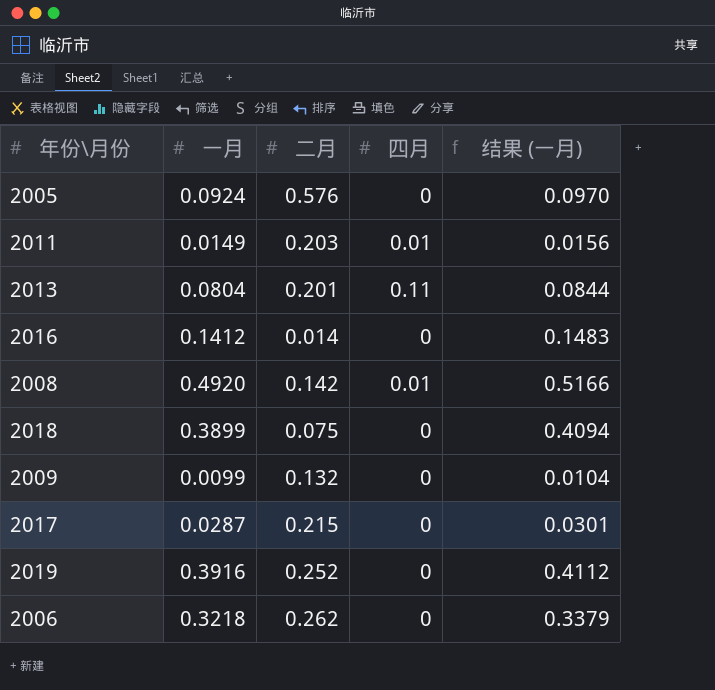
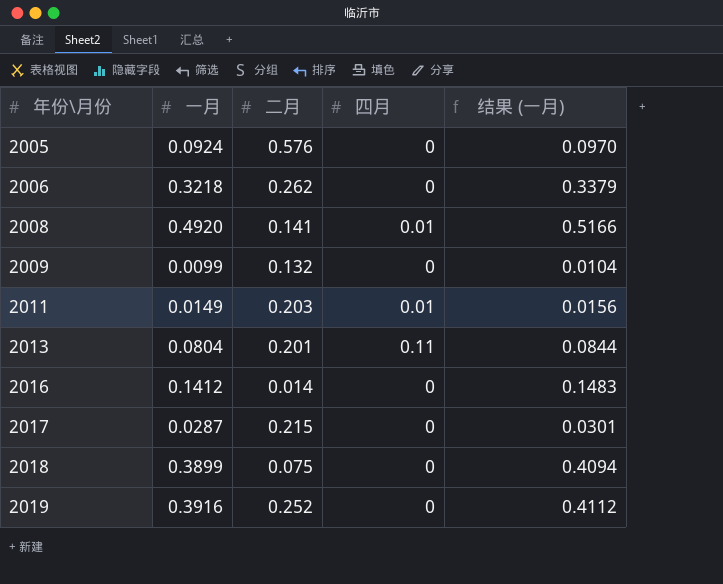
row order: none -> 年份\月份 ascending
2008 | 二月: 0.142 -> 0.141

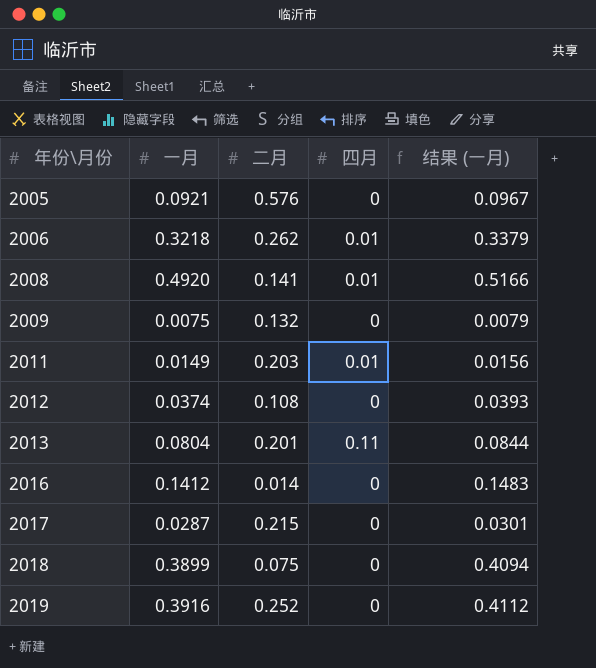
2005 | 一月: 0.0924 -> 0.0921
2005 | 结果 (一月): 0.0970 -> 0.0967
2006 | 四月: 0 -> 0.01
2009 | 一月: 0.0099 -> 0.0075
2009 | 结果 (一月): 0.0104 -> 0.0079
row 2012: none -> 0.0374 | 0.108 | 0 | 0.0393

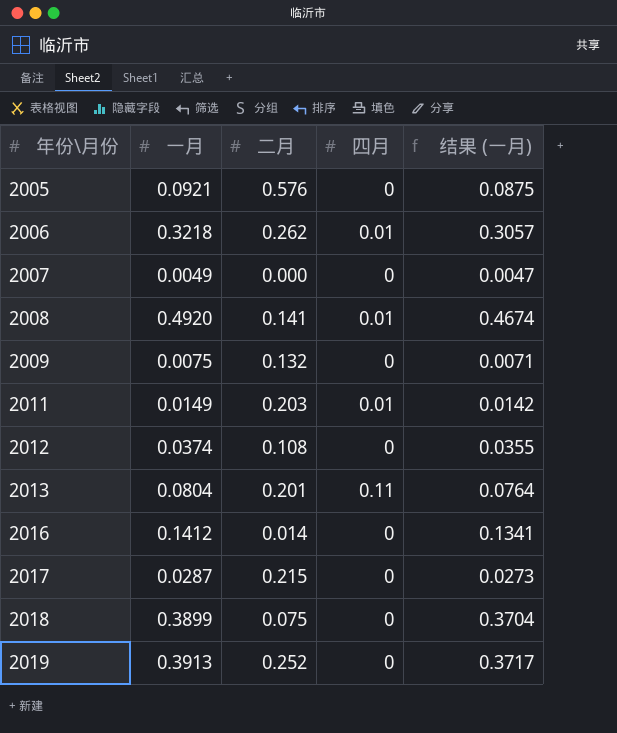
column 结果 (一月) | formula: [一月] * 1.05 -> [一月] * 0.95
row 2007: none -> 0.0049 | 0.000 | 0 | 0.0047
2019 | 一月: 0.3916 -> 0.3913

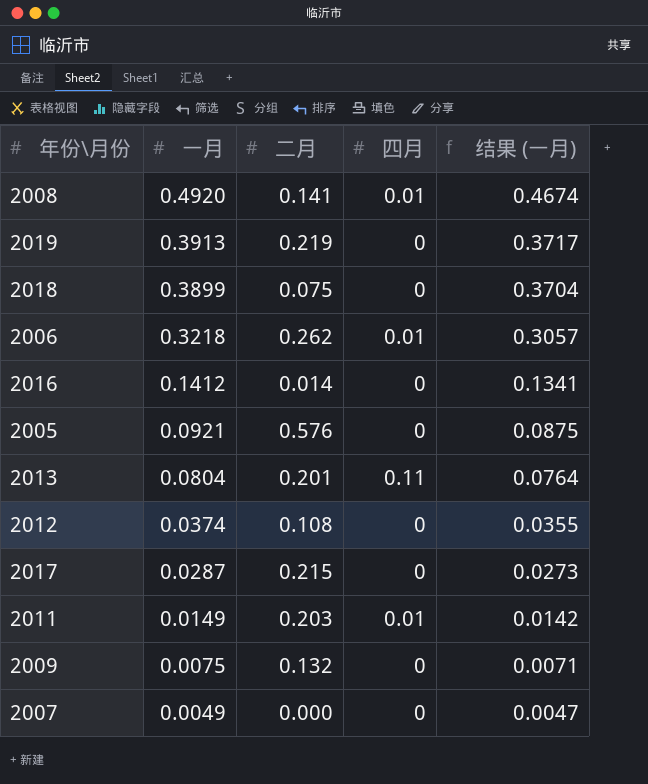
row order: 年份\月份 ascending -> 一月 descending
2019 | 二月: 0.252 -> 0.219

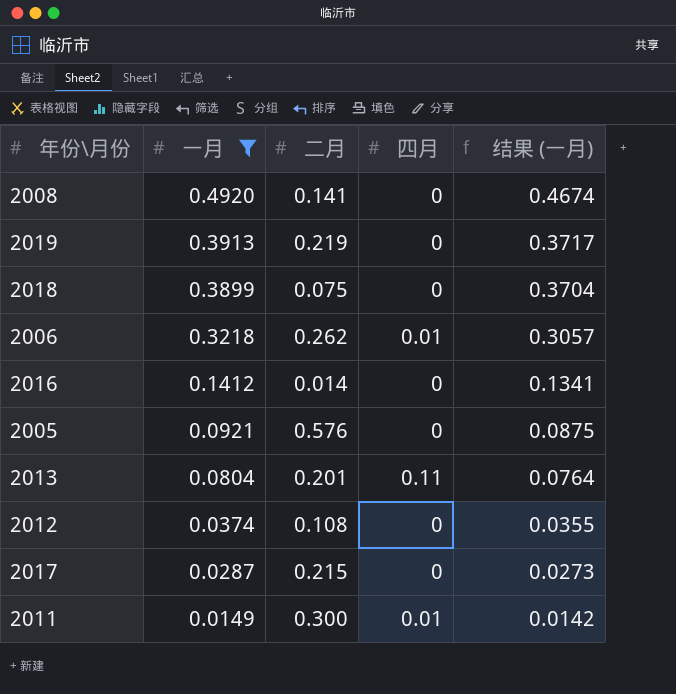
filter: none -> 一月 >= 0.0149
2008 | 四月: 0.01 -> 0
2011 | 二月: 0.203 -> 0.300

